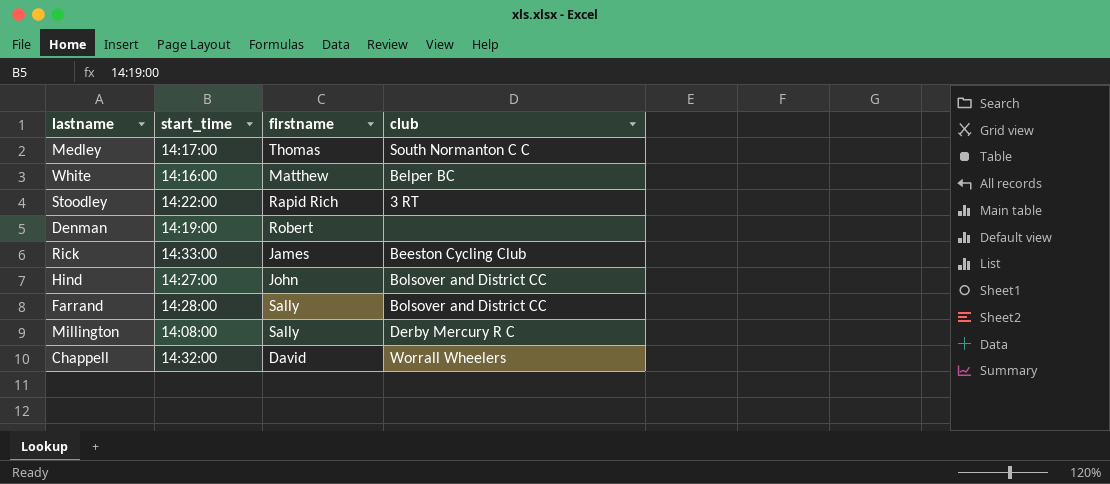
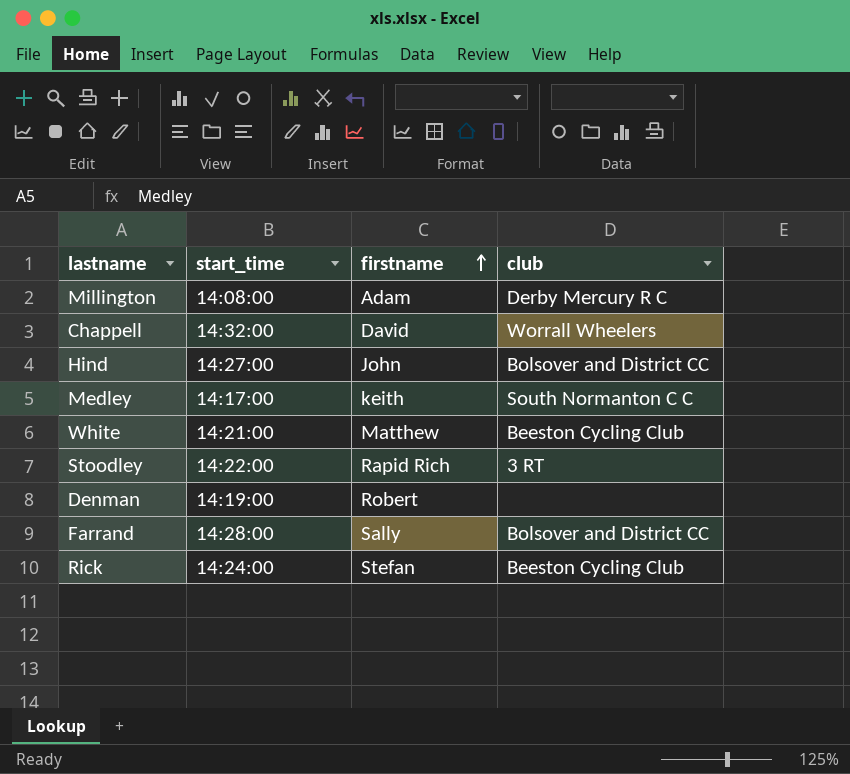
row order: none -> firstname ascending
Millington | firstname: Sally -> Adam
Medley | firstname: Thomas -> keith
White | start_time: 14:16:00 -> 14:21:00
White | club: Belper BC -> Beeston Cycling Club
Rick | start_time: 14:33:00 -> 14:24:00
Rick | firstname: James -> Stefan

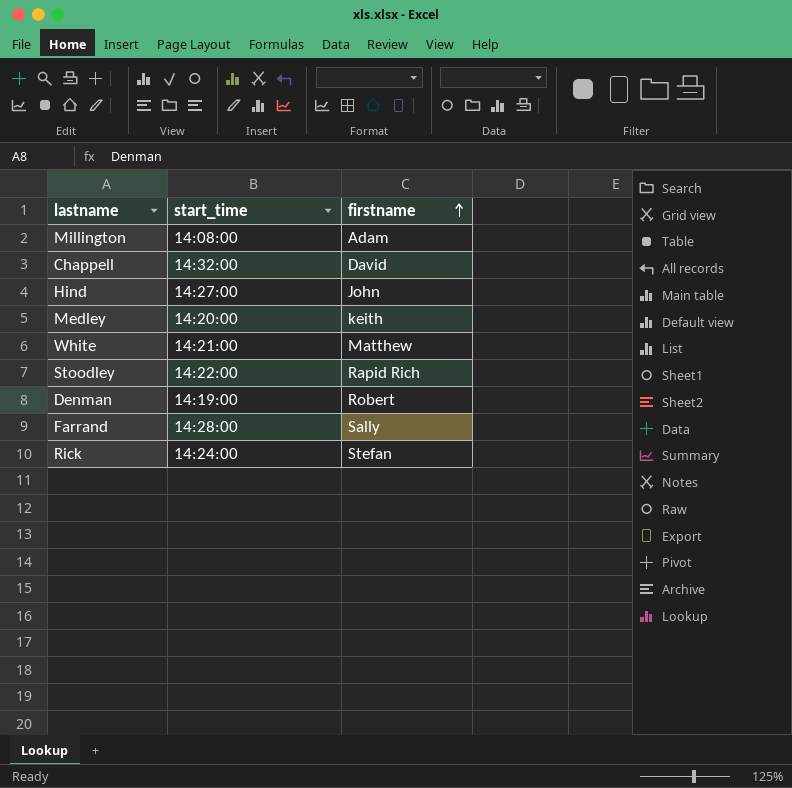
column club | position: 4 -> none
Medley | start_time: 14:17:00 -> 14:20:00

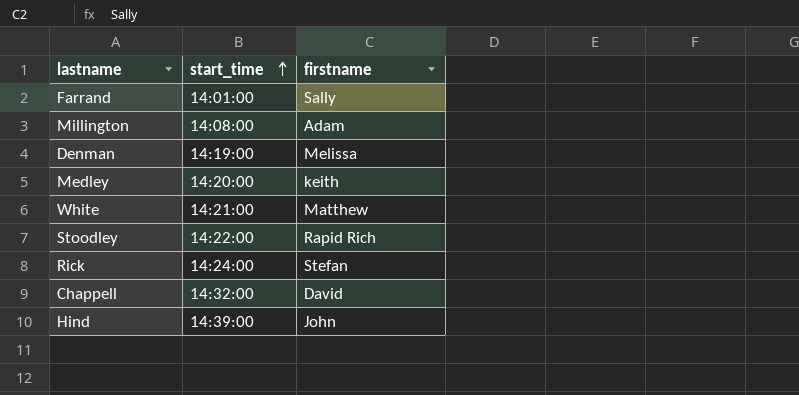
row order: firstname ascending -> start_time ascending
Farrand | start_time: 14:28:00 -> 14:01:00
Denman | firstname: Robert -> Melissa
Hind | start_time: 14:27:00 -> 14:39:00

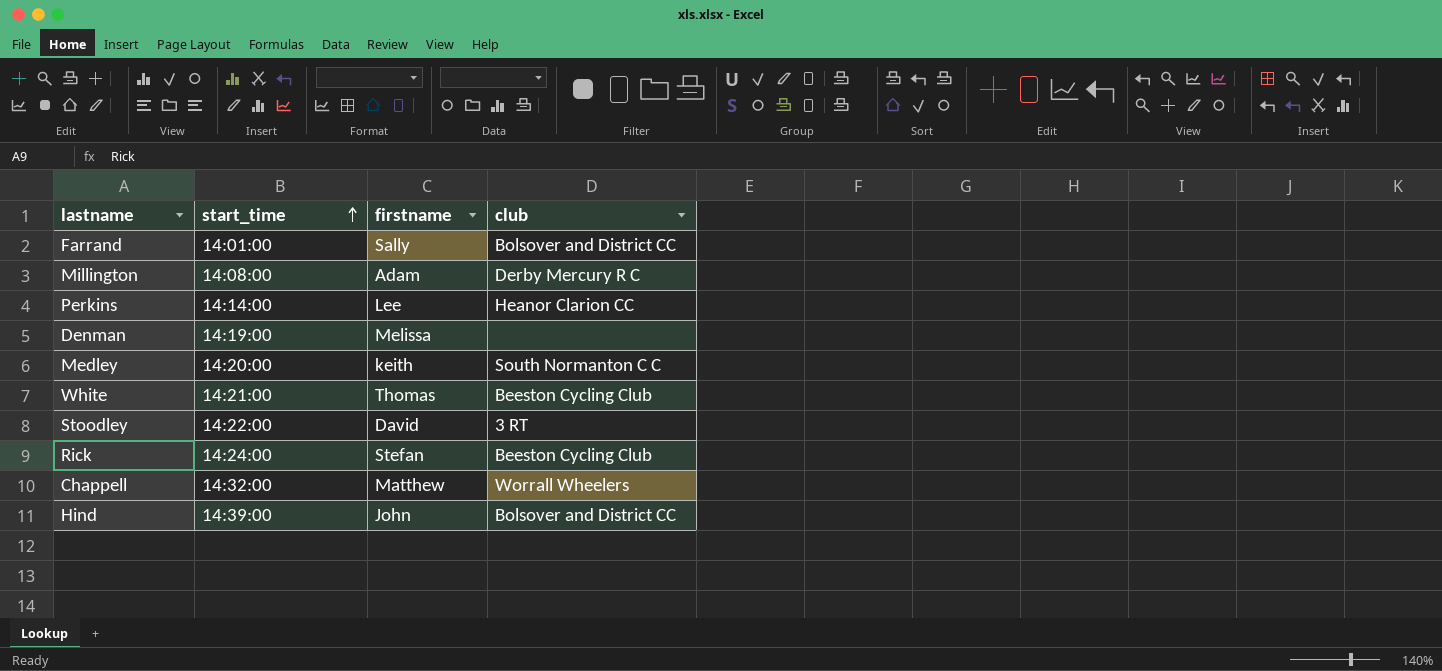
column club | position: none -> 4
row Perkins: none -> 14:14:00 | Lee | Heanor Clarion CC
White | firstname: Matthew -> Thomas
Stoodley | firstname: Rapid Rich -> David
Chappell | firstname: David -> Matthew

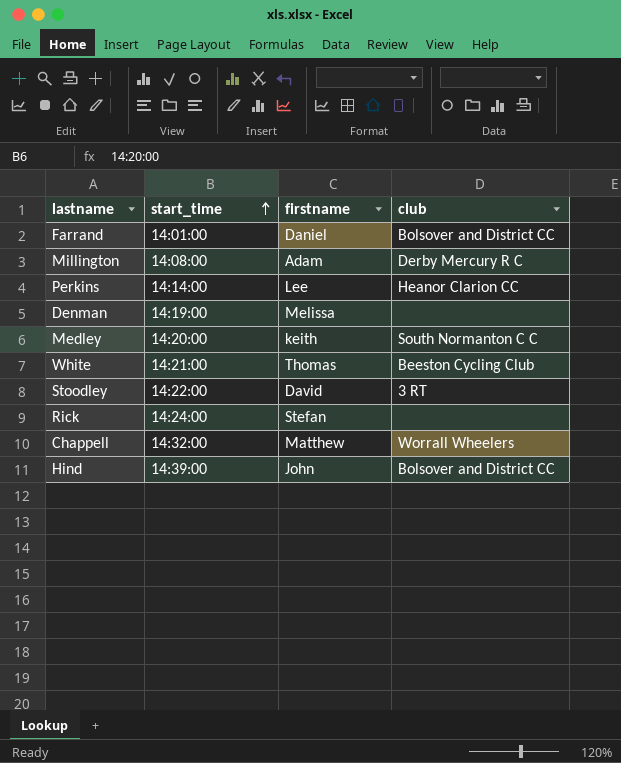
Farrand | firstname: Sally -> Daniel
Rick | club: Beeston Cycling Club -> none

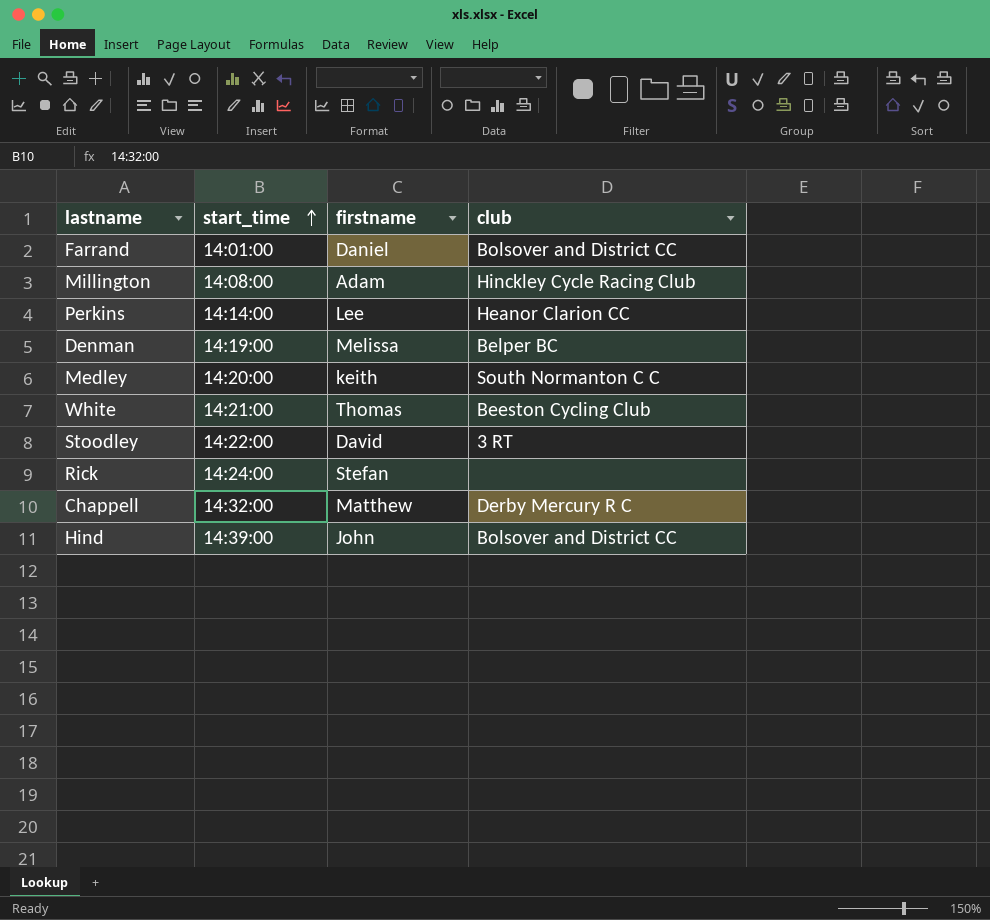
Millington | club: Derby Mercury R C -> Hinckley Cycle Racing Club
Denman | club: none -> Belper BC
Chappell | club: Worrall Wheelers -> Derby Mercury R C

